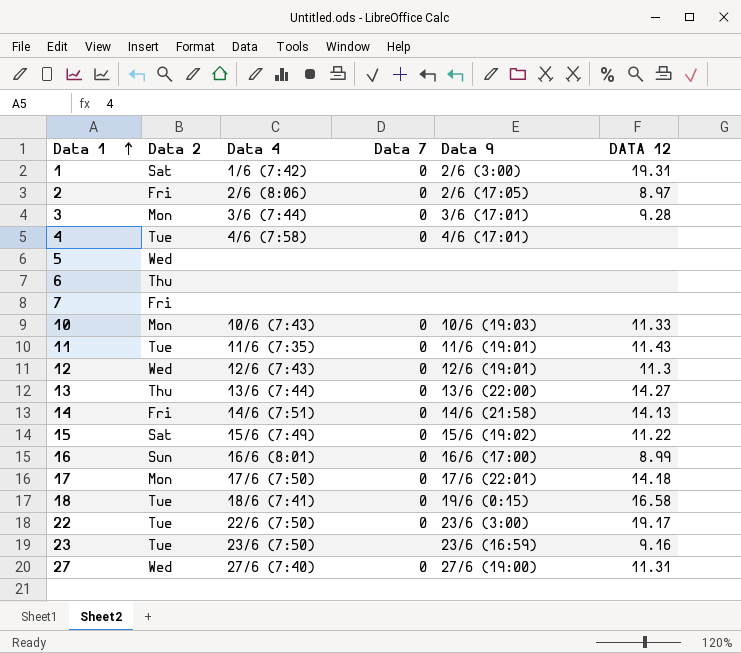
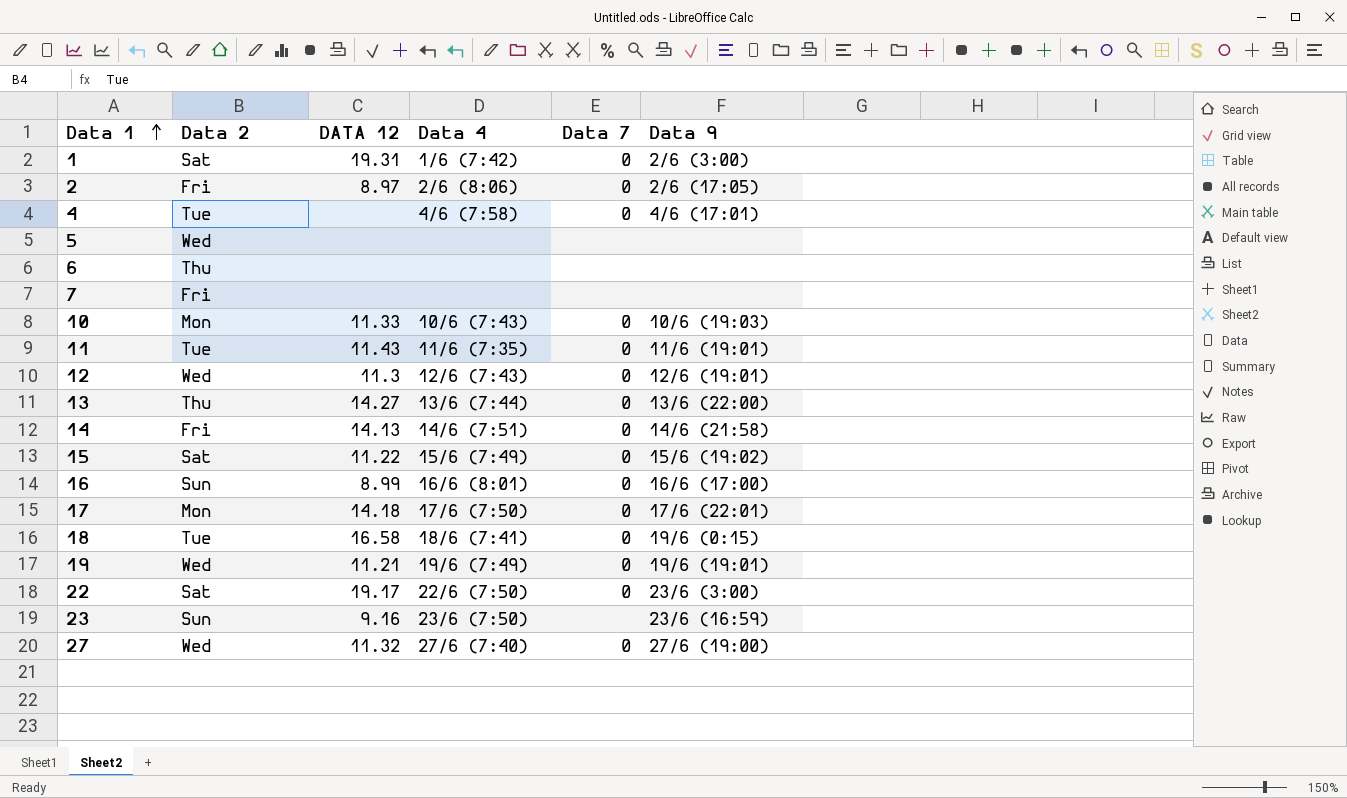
column DATA 12 | position: 6 -> 3
row 3: Mon | 3/6 (7:44) | 0 | 3/6 (17:01) | 9.28 -> none
row 19: none -> Wed | 11.21 | 19/6 (7:49) | 0 | 19/6 (19:01)
22 | Data 2: Tue -> Sat
23 | Data 2: Tue -> Sun
27 | DATA 12: 11.31 -> 11.32

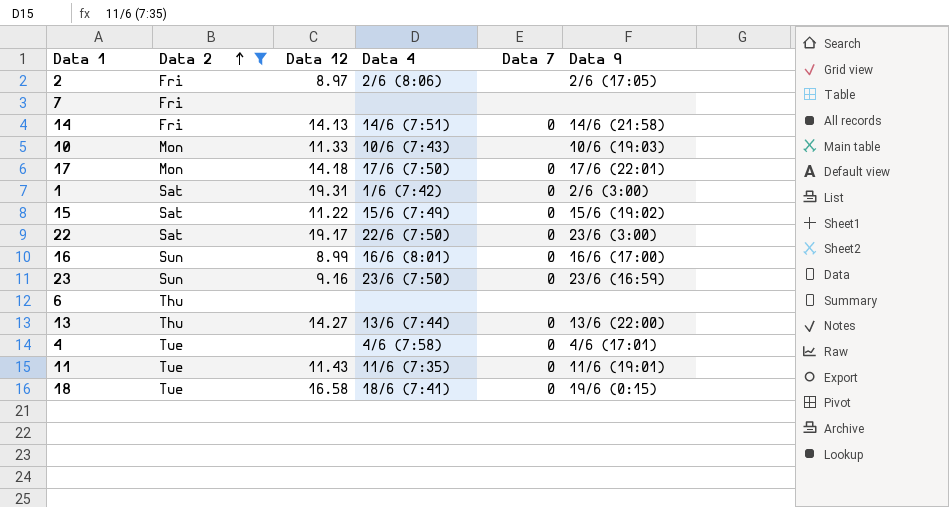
filter: none -> Data 2 != Wed
row order: Data 1 ascending -> Data 2 ascending
column name: DATA 12 -> Data 12
2 | Data 7: 0 -> none
10 | Data 7: 0 -> none
23 | Data 7: none -> 0

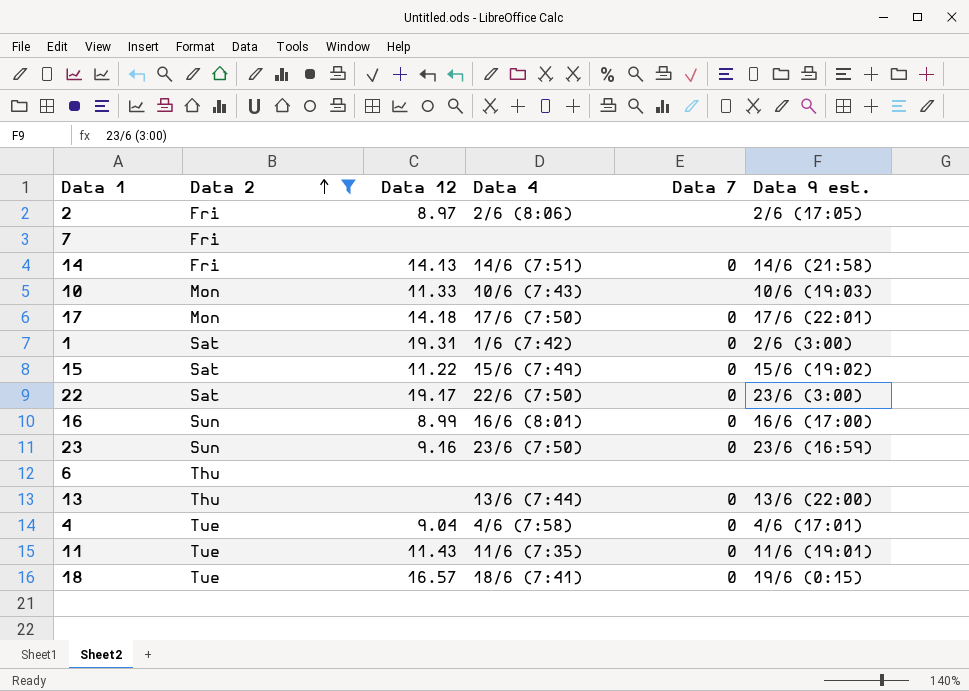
column name: Data 9 -> Data 9 est.
13 | Data 12: 14.27 -> none
4 | Data 12: none -> 9.04
18 | Data 12: 16.58 -> 16.57

